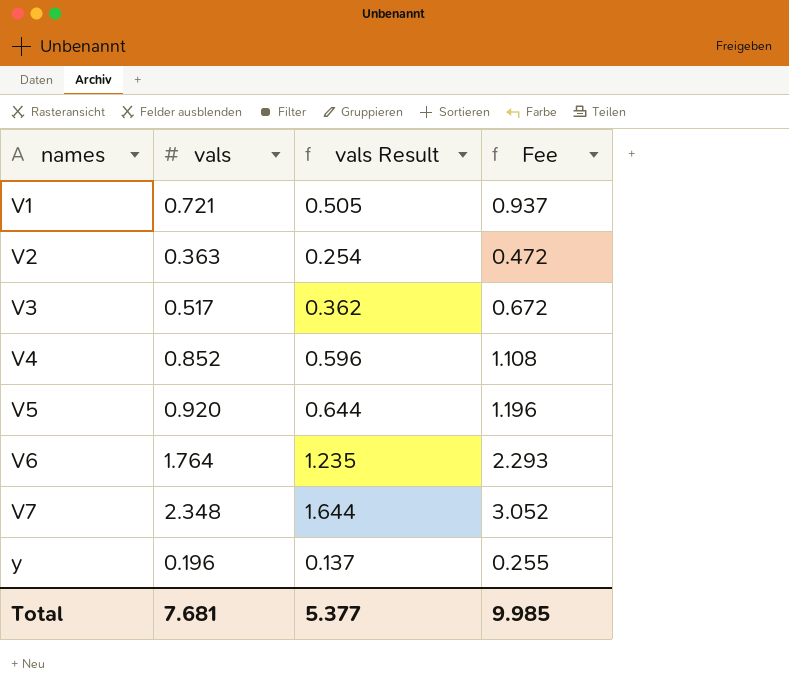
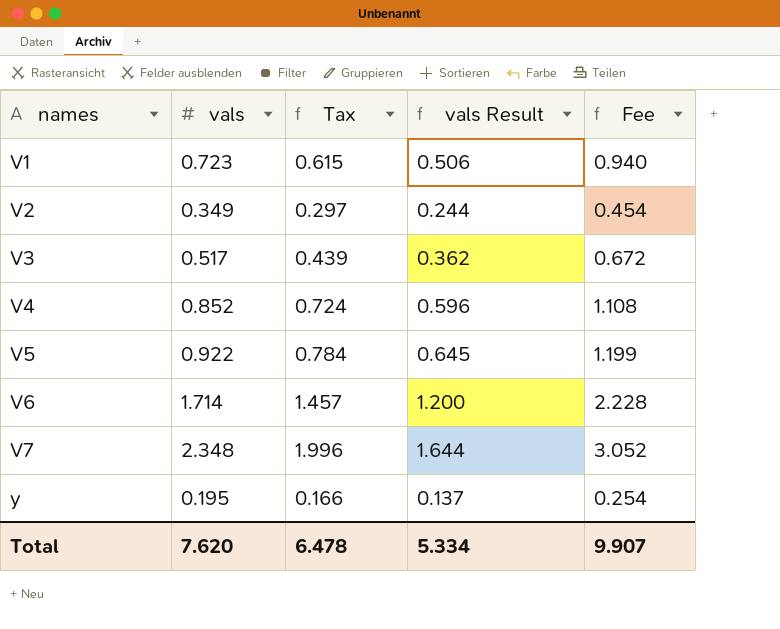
column Tax | formula: none -> [vals] * 0.85
V1 | vals: 0.721 -> 0.723
V1 | vals Result: 0.505 -> 0.506
V1 | Fee: 0.937 -> 0.940
V2 | vals: 0.363 -> 0.349
V2 | vals Result: 0.254 -> 0.244
V2 | Fee: 0.472 -> 0.454
V5 | vals: 0.920 -> 0.922
V5 | vals Result: 0.644 -> 0.645
V5 | Fee: 1.196 -> 1.199
V6 | vals: 1.764 -> 1.714
V6 | vals Result: 1.235 -> 1.200
V6 | Fee: 2.293 -> 2.228
y | vals: 0.196 -> 0.195
y | Fee: 0.255 -> 0.254
Total | vals: 7.681 -> 7.620
Total | vals Result: 5.377 -> 5.334
Total | Fee: 9.985 -> 9.907

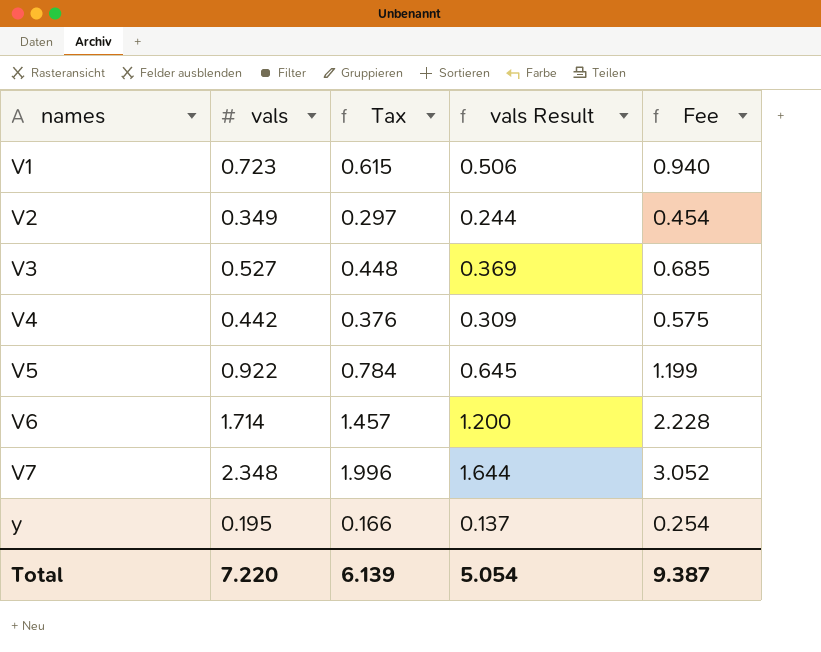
V3 | vals: 0.517 -> 0.527
V3 | Tax: 0.439 -> 0.448
V3 | vals Result: 0.362 -> 0.369
V3 | Fee: 0.672 -> 0.685
V4 | vals: 0.852 -> 0.442
V4 | Tax: 0.724 -> 0.376
V4 | vals Result: 0.596 -> 0.309
V4 | Fee: 1.108 -> 0.575
Total | vals: 7.620 -> 7.220
Total | Tax: 6.478 -> 6.139
Total | vals Result: 5.334 -> 5.054
Total | Fee: 9.907 -> 9.387

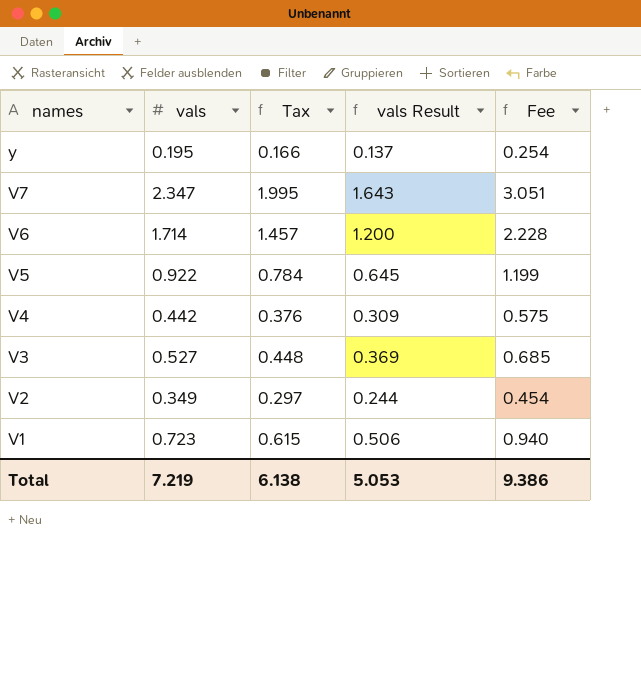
row order: names ascending -> names descending
V7 | vals: 2.348 -> 2.347
V7 | Tax: 1.996 -> 1.995
V7 | vals Result: 1.644 -> 1.643
V7 | Fee: 3.052 -> 3.051
Total | vals: 7.220 -> 7.219
Total | Tax: 6.139 -> 6.138
Total | vals Result: 5.054 -> 5.053
Total | Fee: 9.387 -> 9.386

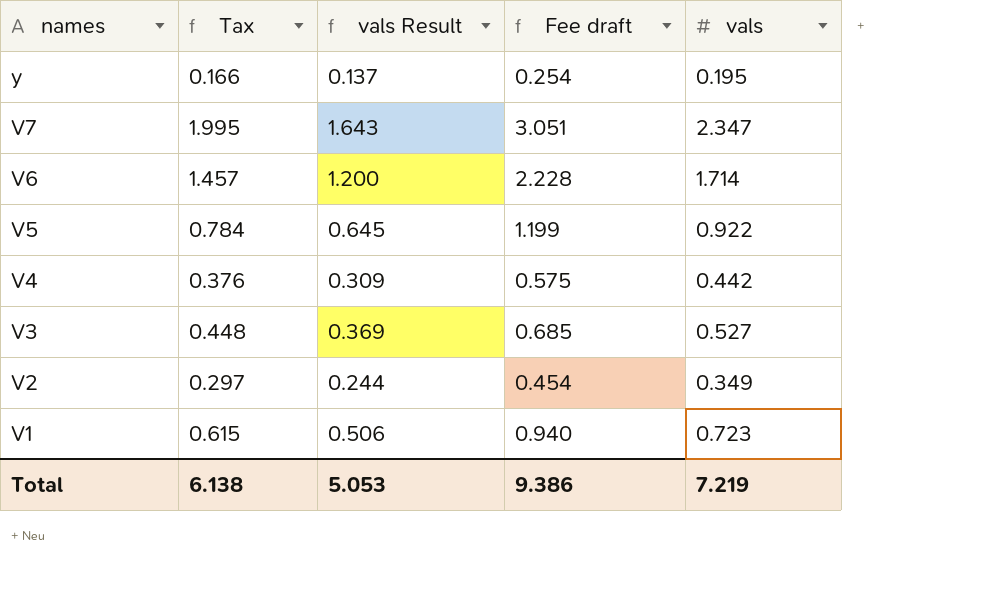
column name: Fee -> Fee draft
column vals | position: 2 -> 5

